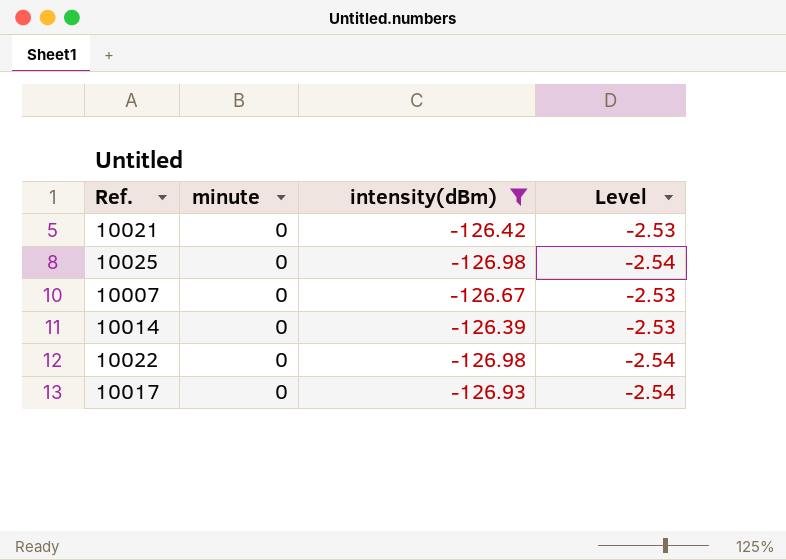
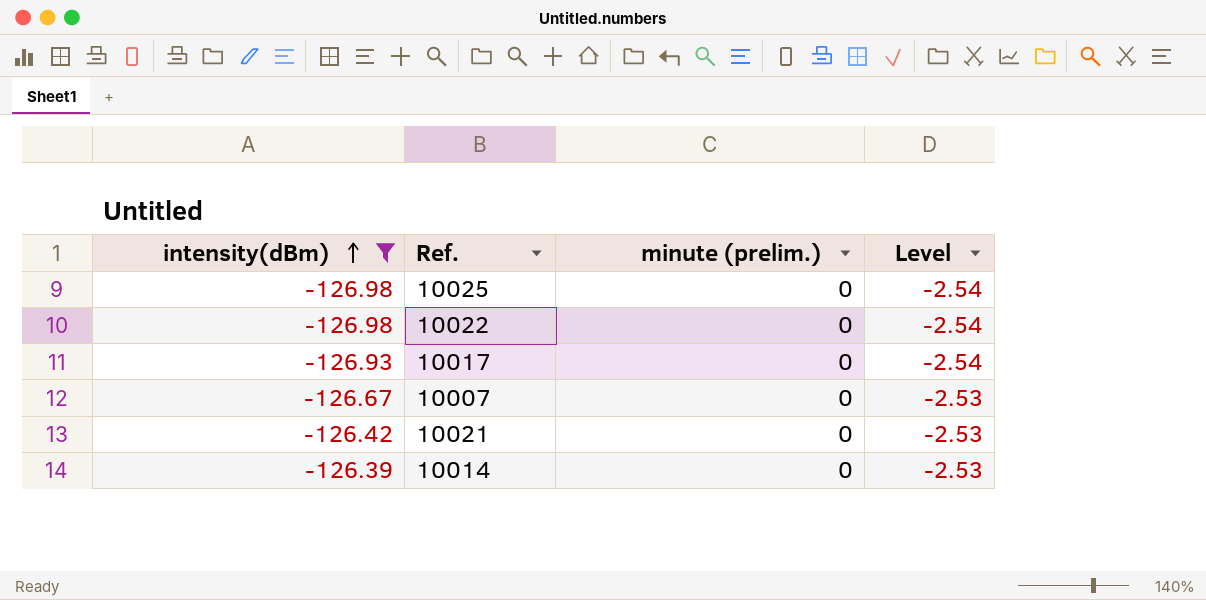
row order: none -> intensity(dBm) ascending
column intensity(dBm) | position: 3 -> 1
column name: minute -> minute (prelim.)

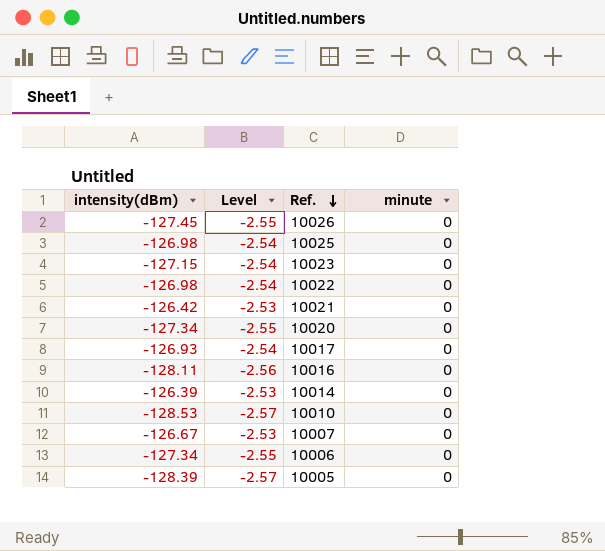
filter: intensity(dBm) >= -126.98 -> none
row order: intensity(dBm) ascending -> Ref. descending
column Level | position: 4 -> 2
column name: minute (prelim.) -> minute

